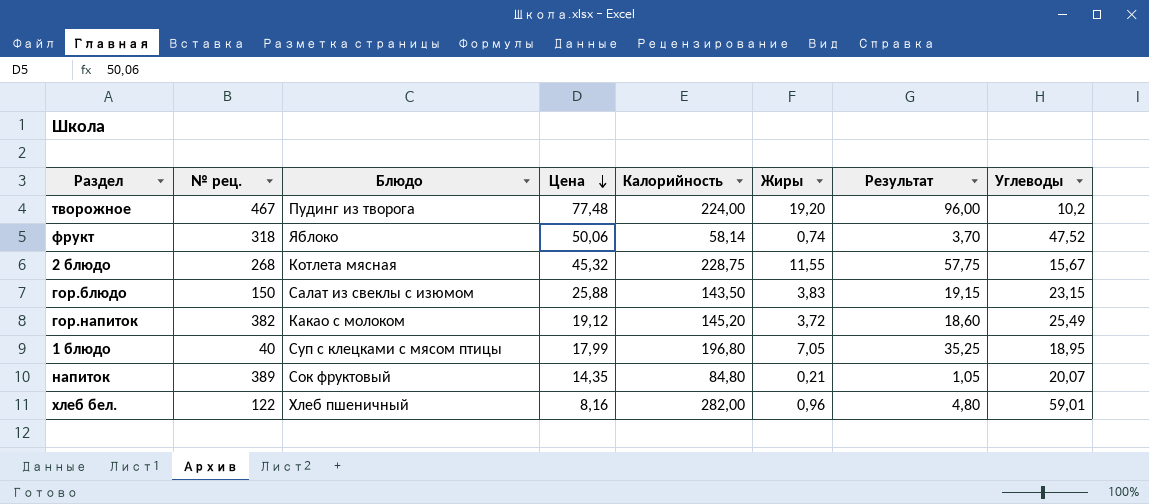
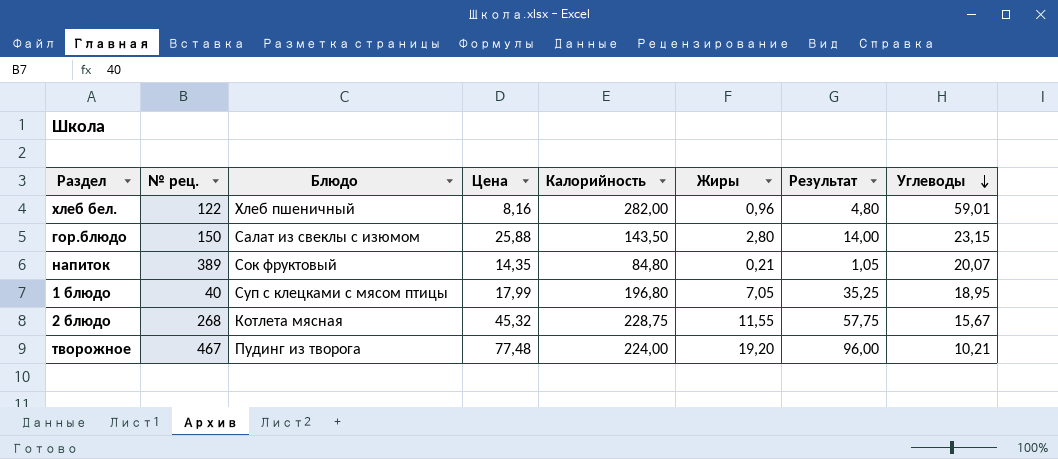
row order: Цена descending -> Углеводы descending
row фрукт: 318 | Яблоко | 50,06 | 58,14 | 0,74 | 3,70 | 47,52 -> none
row гор.напиток: 382 | Какао с молоком | 19,12 | 145,20 | 3,72 | 18,60 | 25,49 -> none
гор.блюдо | Жиры: 3,83 -> 2,80
гор.блюдо | Результат: 19,15 -> 14,00
творожное | Углеводы: 10,2 -> 10,21

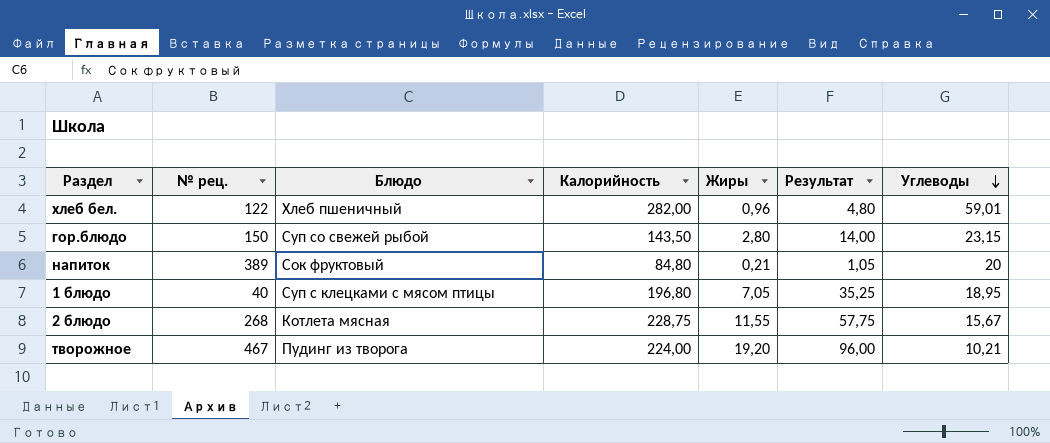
column Цена | position: 4 -> none
гор.блюдо | Блюдо: Салат из свеклы с изюмом -> Суп со свежей рыбой
напиток | Углеводы: 20,07 -> 20

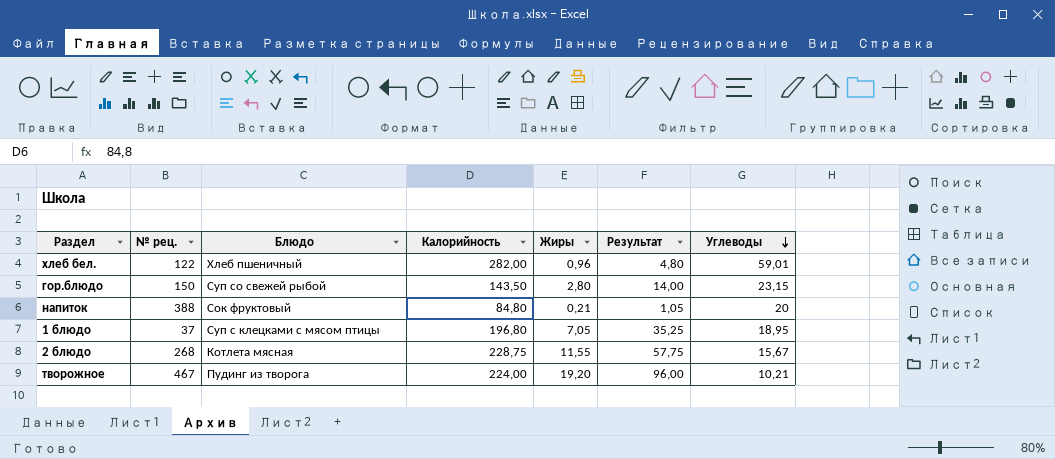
напиток | № рец.: 389 -> 388
1 блюдо | № рец.: 40 -> 37

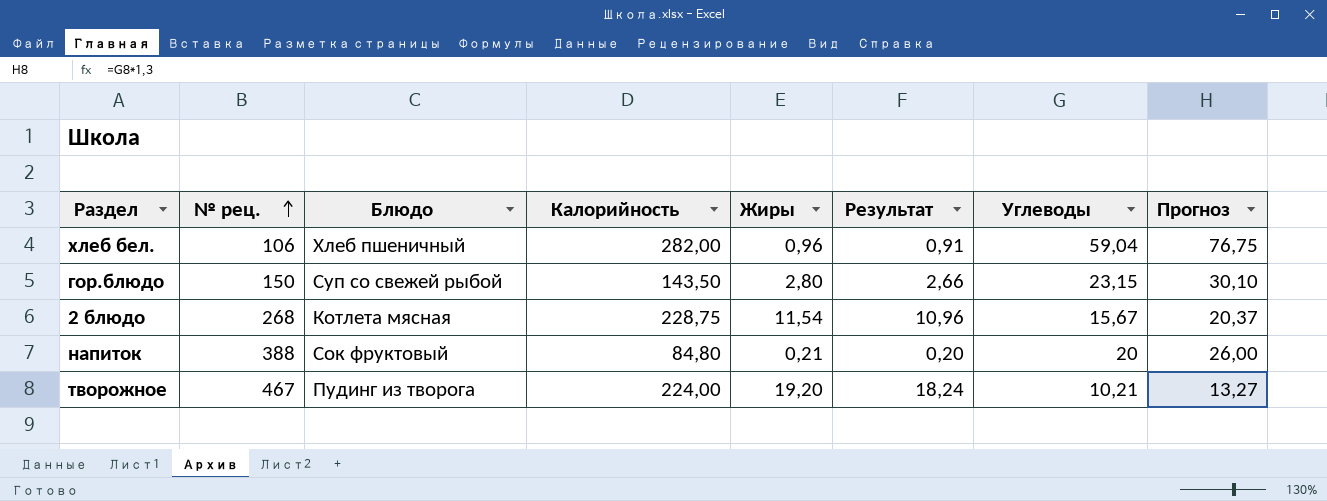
row order: Углеводы descending -> № рец. ascending
column Результат | formula: [Жиры] * 5 -> [Жиры] * 0,95
column Прогноз | formula: none -> [Углеводы] * 1,3
row 1 блюдо: 37 | Суп с клецками с мясом птицы | 196,80 | 7,05 | 35,25 | 18,95 -> none
хлеб бел. | № рец.: 122 -> 106
хлеб бел. | Углеводы: 59,01 -> 59,04
2 блюдо | Жиры: 11,55 -> 11,54

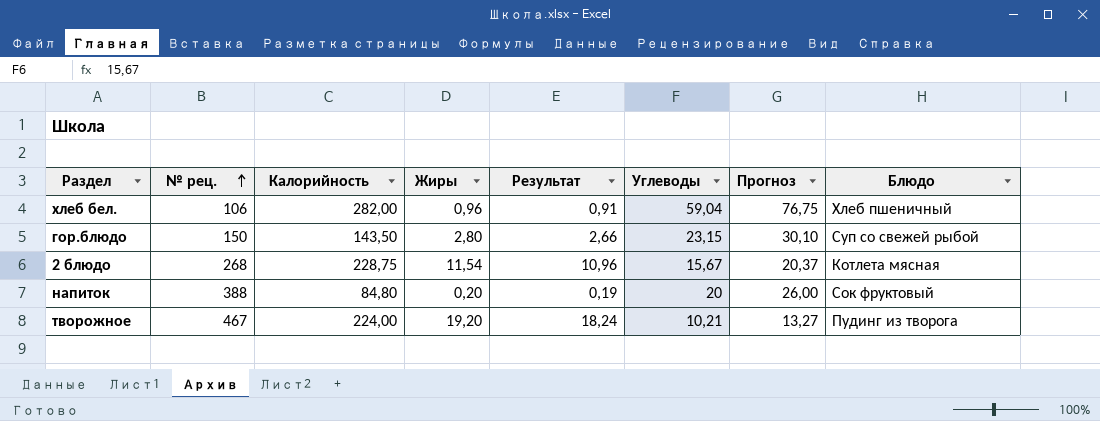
column Блюдо | position: 3 -> 8
напиток | Жиры: 0,21 -> 0,20
напиток | Результат: 0,20 -> 0,19

